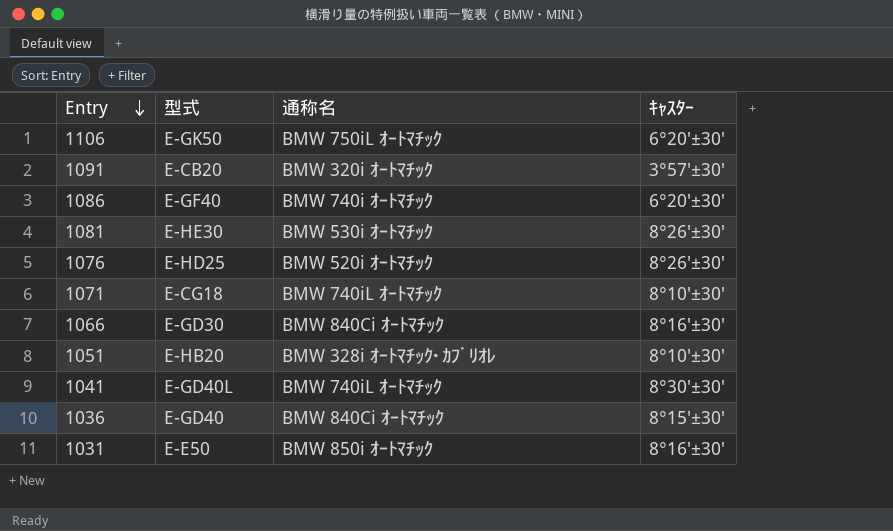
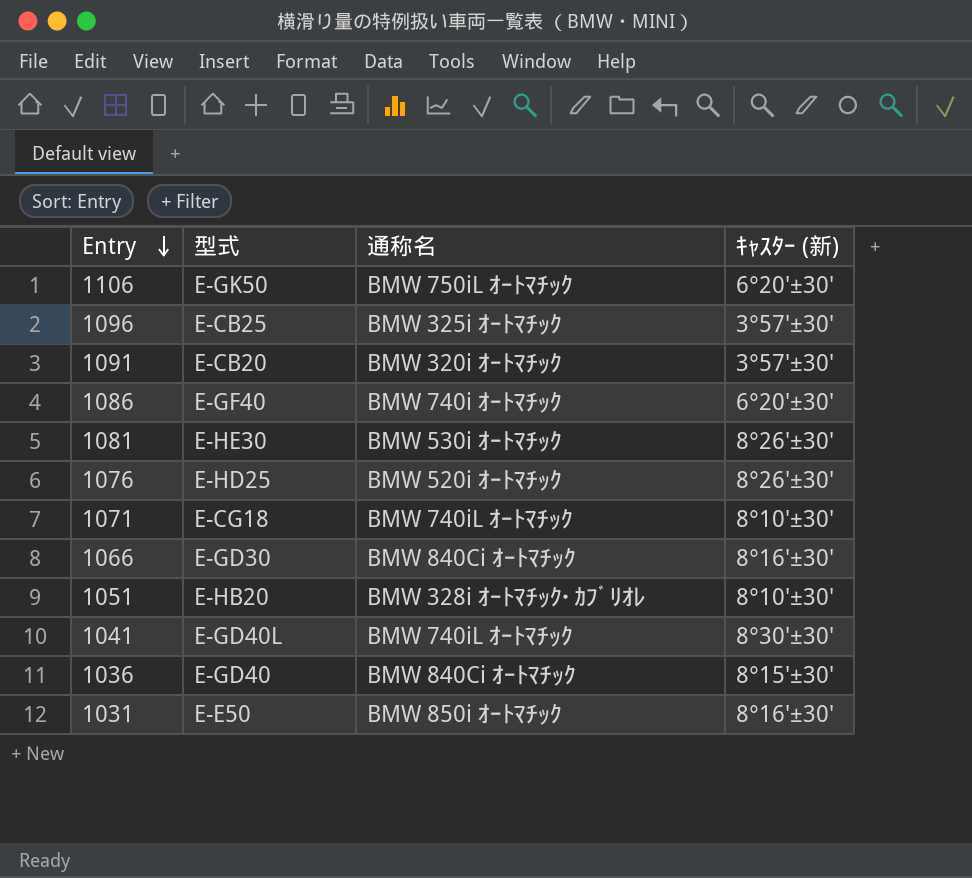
column name: ｷｬｽﾀｰ -> ｷｬｽﾀｰ (新)
row 1096: none -> E-CB25 | BMW 325i ｵｰﾄﾏﾁｯｸ | 3°57'±30'

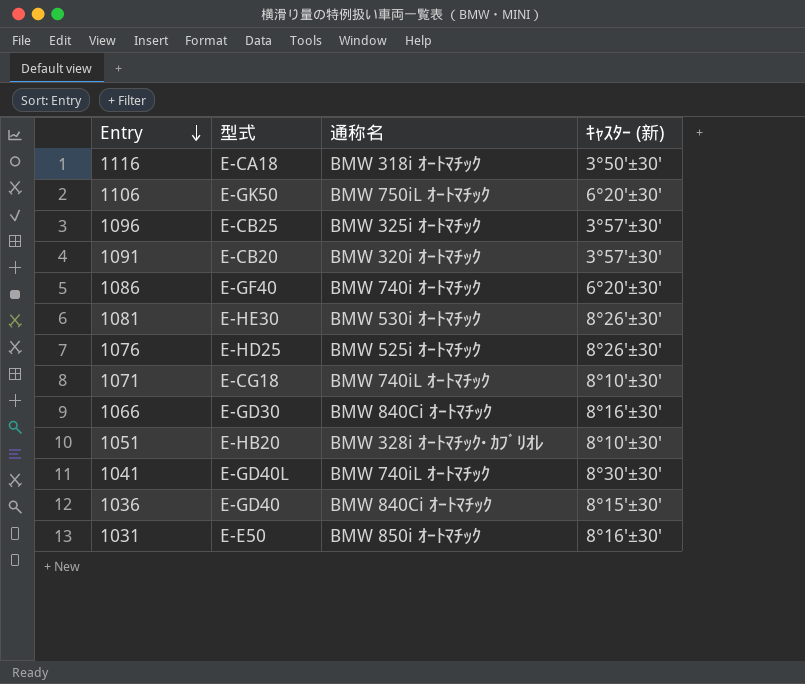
row 1116: none -> E-CA18 | BMW 318i ｵｰﾄﾏﾁｯｸ | 3°50'±30'
1076 | 通称名: BMW 520i ｵｰﾄﾏﾁｯｸ -> BMW 525i ｵｰﾄﾏﾁｯｸ

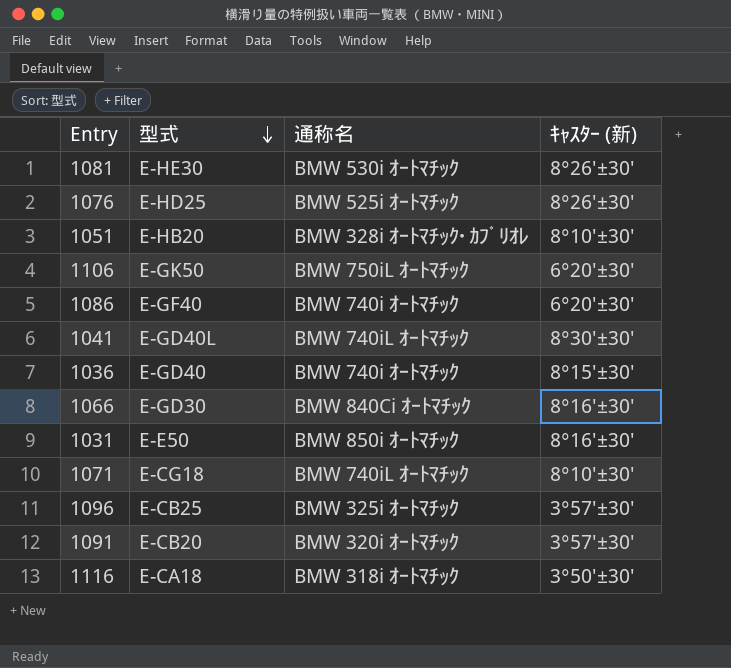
row order: Entry descending -> 型式 descending
1036 | 通称名: BMW 840Ci ｵｰﾄﾏﾁｯｸ -> BMW 740i ｵｰﾄﾏﾁｯｸ

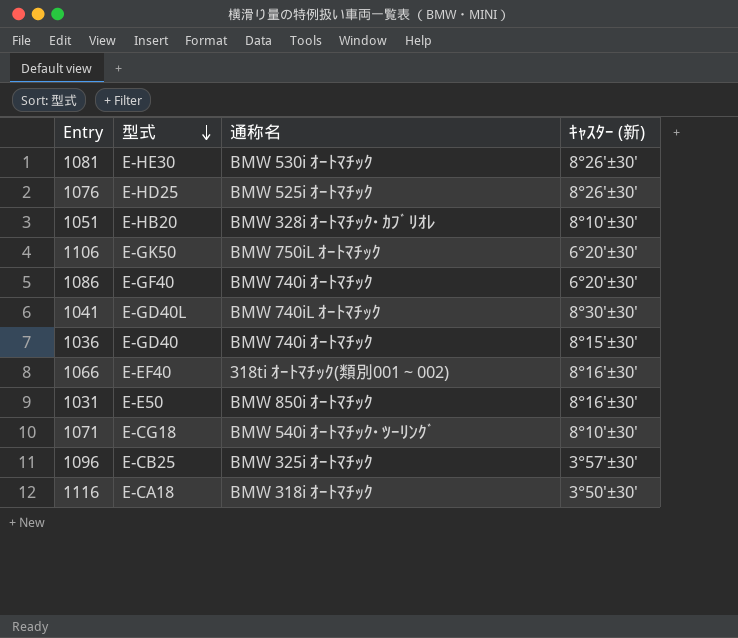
row 1091: E-CB20 | BMW 320i ｵｰﾄﾏﾁｯｸ | 3°57'±30' -> none
1066 | 型式: E-GD30 -> E-EF40
1066 | 通称名: BMW 840Ci ｵｰﾄﾏﾁｯｸ -> 318ti ｵｰﾄﾏﾁｯｸ(類別001～002)
1071 | 通称名: BMW 740iL ｵｰﾄﾏﾁｯｸ -> BMW 540i ｵｰﾄﾏﾁｯｸ･ﾂｰﾘﾝｸﾞ

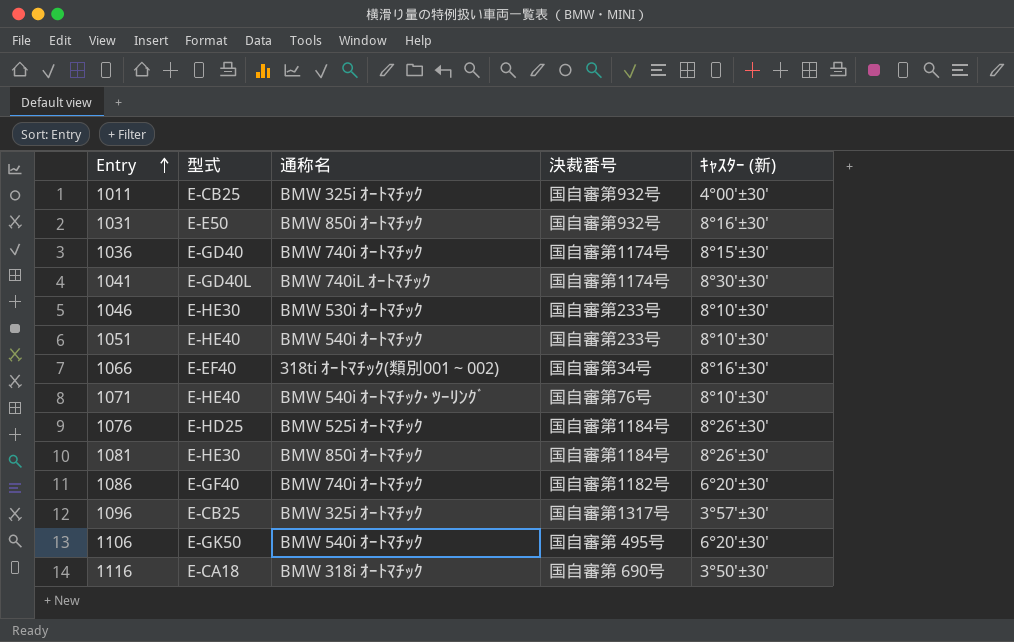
row order: 型式 descending -> Entry ascending
column 決裁番号 | position: none -> 4
row 1011: none -> E-CB25 | BMW 325i ｵｰﾄﾏﾁｯｸ | 国自審第932号 | 4°00'±30'
row 1046: none -> E-HE30 | BMW 530i ｵｰﾄﾏﾁｯｸ | 国自審第233号 | 8°10'±30'
1051 | 型式: E-HB20 -> E-HE40
1051 | 通称名: BMW 328i ｵｰﾄﾏﾁｯｸ･ｶﾌﾞﾘｵﾚ -> BMW 540i ｵｰﾄﾏﾁｯｸ
1071 | 型式: E-CG18 -> E-HE40
1081 | 通称名: BMW 530i ｵｰﾄﾏﾁｯｸ -> BMW 850i ｵｰﾄﾏﾁｯｸ
1106 | 通称名: BMW 750iL ｵｰﾄﾏﾁｯｸ -> BMW 540i ｵｰﾄﾏﾁｯｸ

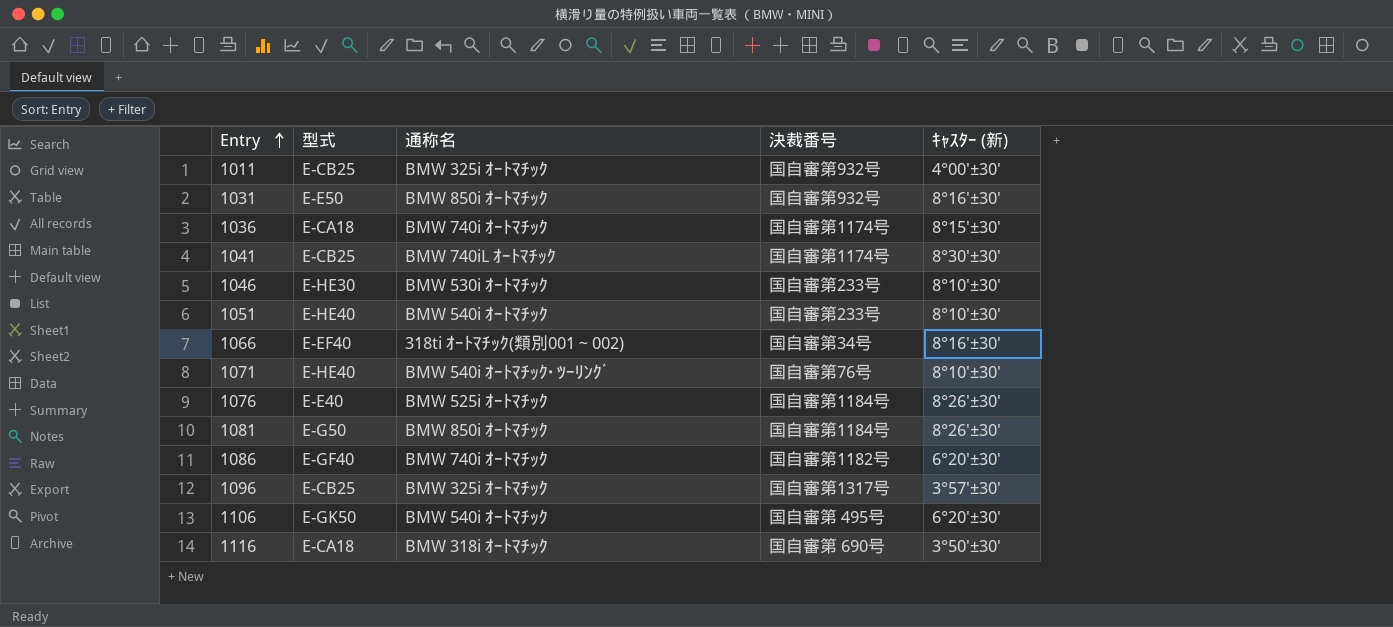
1036 | 型式: E-GD40 -> E-CA18
1041 | 型式: E-GD40L -> E-CB25
1076 | 型式: E-HD25 -> E-E40
1081 | 型式: E-HE30 -> E-G50

